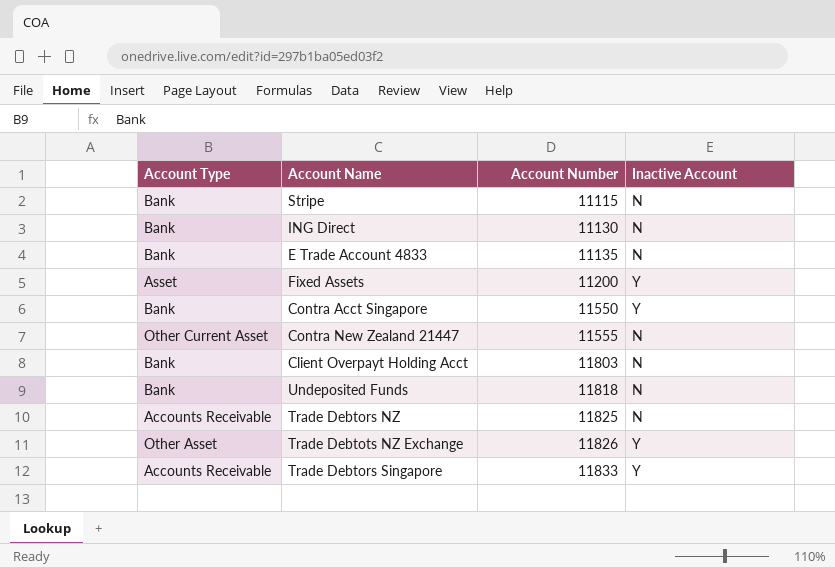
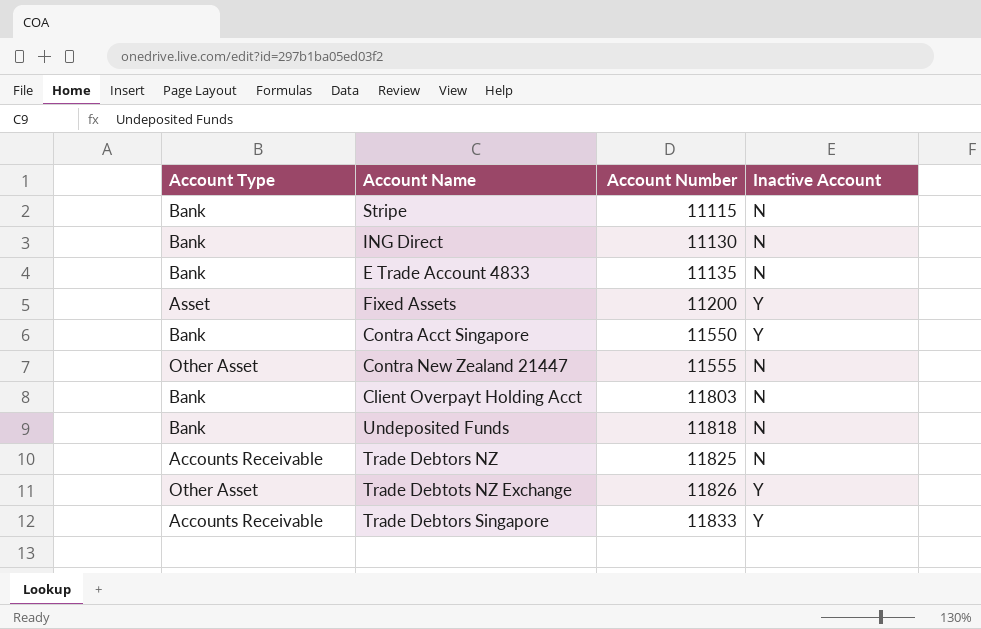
Contra New Zealand 21447 | Account Type: Other Current Asset -> Other Asset

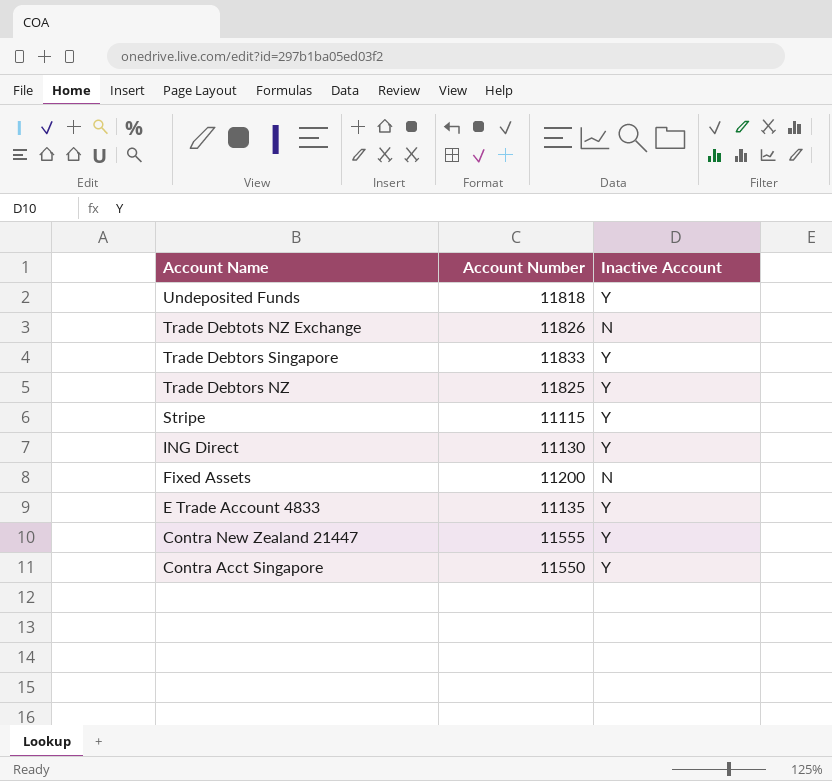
row order: Account Number ascending -> Account Name descending
column Account Type | position: 1 -> none
row Client Overpayt Holding Acct: Bank | 11803 | N -> none
Undeposited Funds | Inactive Account: N -> Y
Trade Debtots NZ Exchange | Inactive Account: Y -> N
Trade Debtors NZ | Inactive Account: N -> Y
Stripe | Inactive Account: N -> Y
ING Direct | Inactive Account: N -> Y
Fixed Assets | Inactive Account: Y -> N
E Trade Account 4833 | Inactive Account: N -> Y
Contra New Zealand 21447 | Inactive Account: N -> Y

